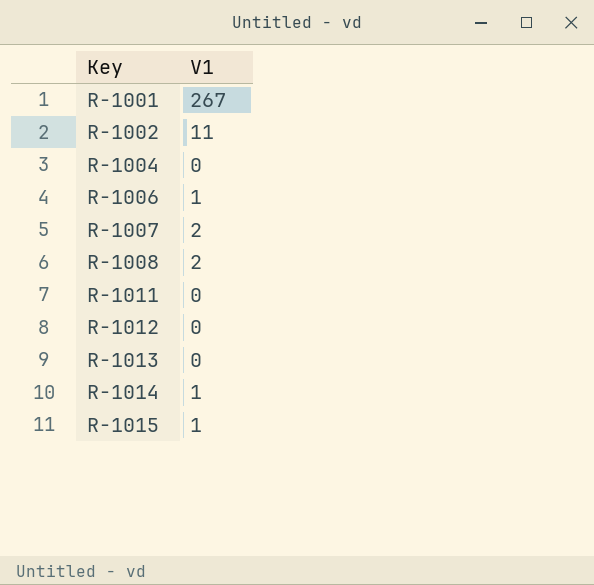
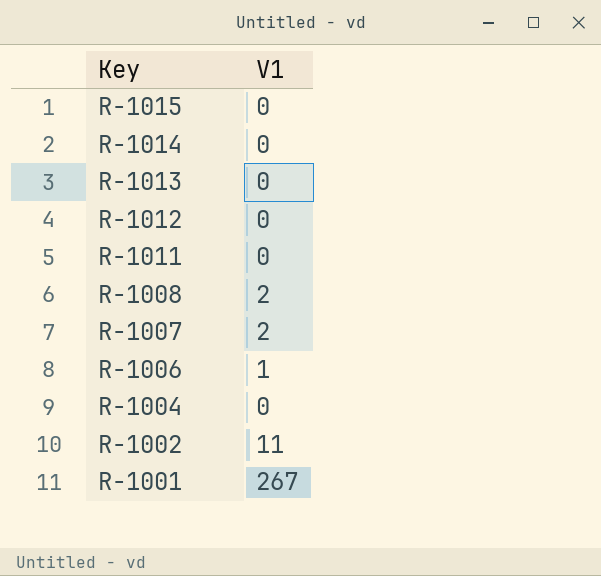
row order: Key ascending -> Key descending
R-1015 | V1: 1 -> 0
R-1014 | V1: 1 -> 0

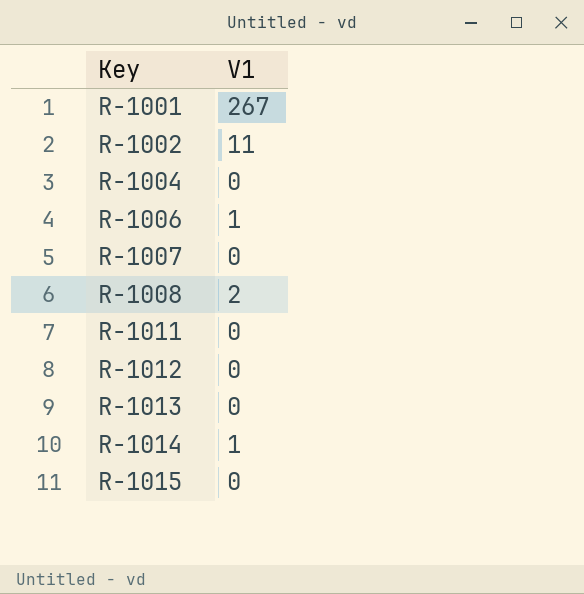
row order: Key descending -> Key ascending
R-1007 | V1: 2 -> 0
R-1014 | V1: 0 -> 1

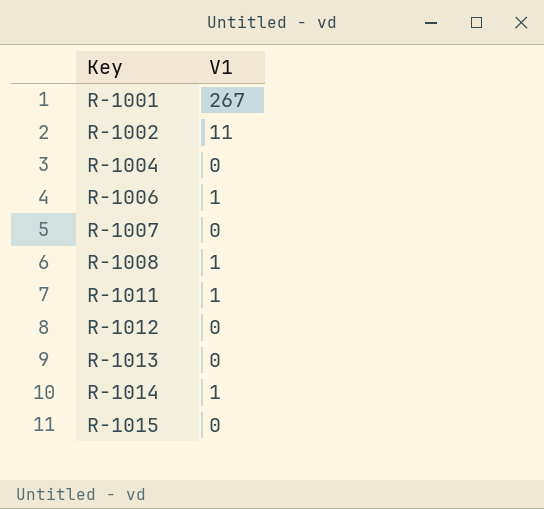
R-1008 | V1: 2 -> 1
R-1011 | V1: 0 -> 1

